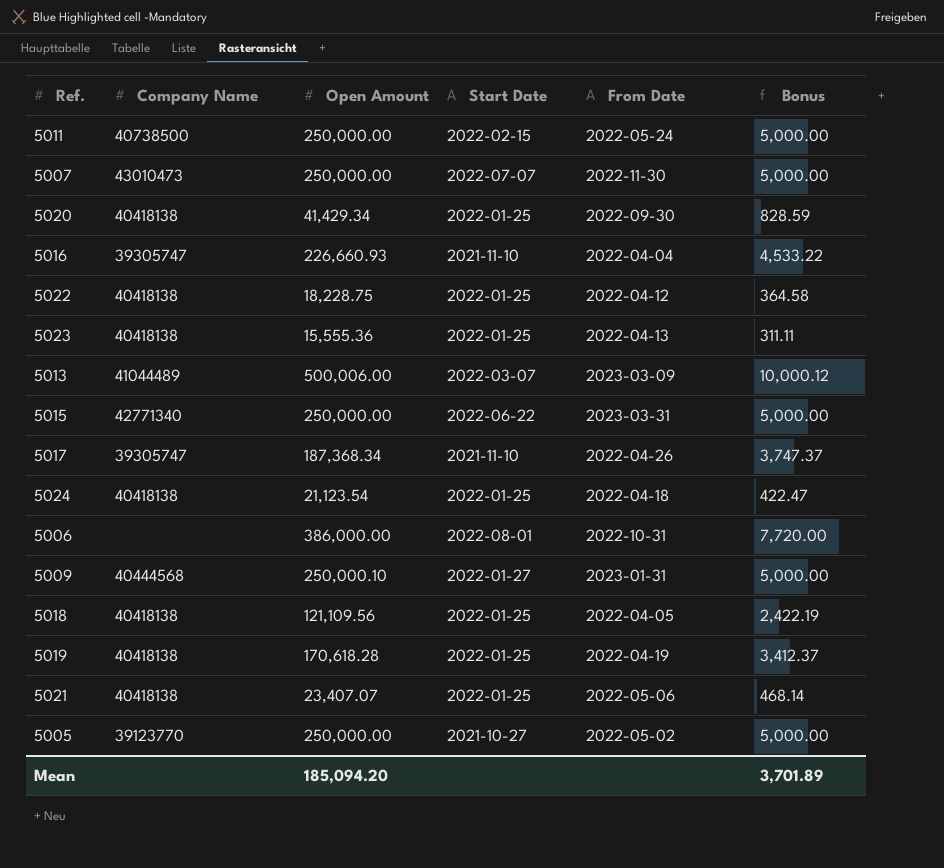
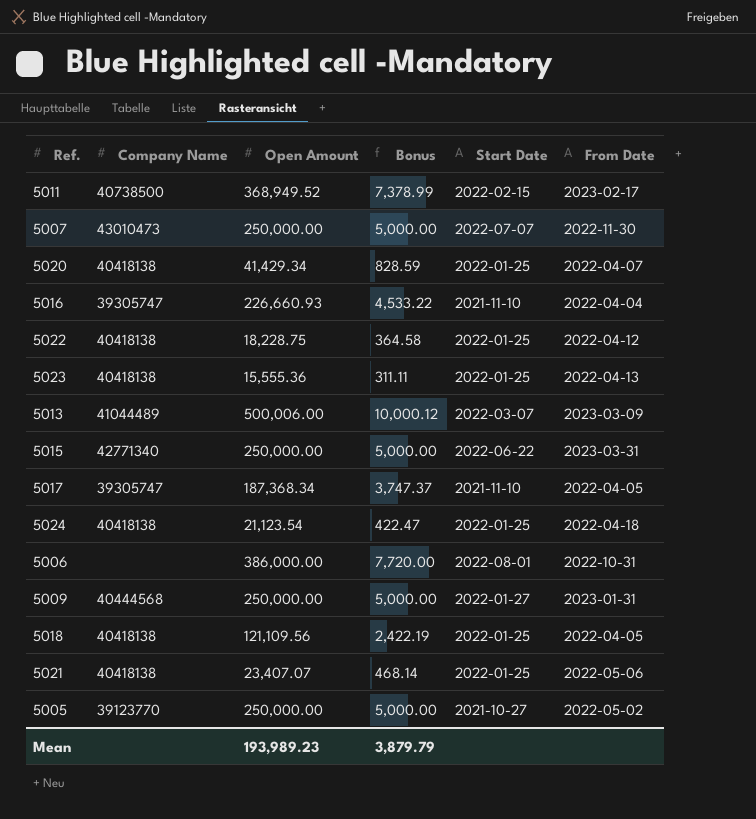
column Bonus | position: 6 -> 4
row 5019: 40418138 | 170,618.28 | 2022-01-25 | 2022-04-19 | 3,412.37 -> none
5011 | Open Amount: 250,000.00 -> 368,949.52
5011 | Bonus: 5,000.00 -> 7,378.99
5011 | From Date: 2022-05-24 -> 2023-02-17
5020 | From Date: 2022-09-30 -> 2022-04-07
5017 | From Date: 2022-04-26 -> 2022-04-05
5009 | Open Amount: 250,000.10 -> 250,000.00
Mean | Open Amount: 185,094.20 -> 193,989.23
Mean | Bonus: 3,701.89 -> 3,879.79

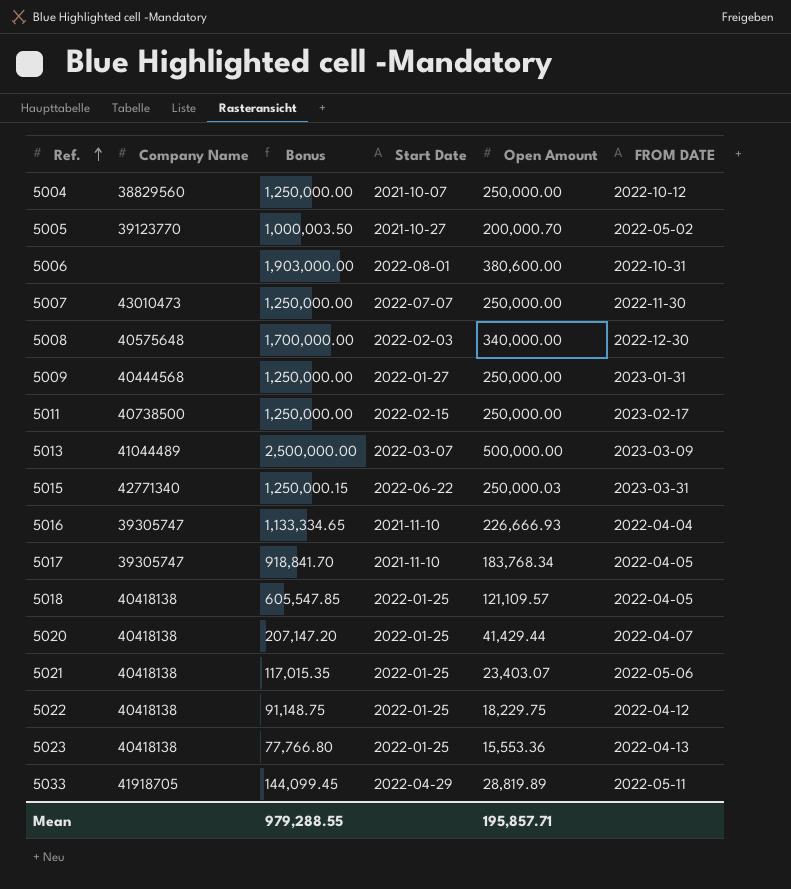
row order: none -> Ref. ascending
column Bonus | formula: [Open Amount] * 0.02 -> [Open Amount] * 5
column Open Amount | position: 3 -> 5
column name: From Date -> FROM DATE
row 5024: 40418138 | 21,123.54 | 422.47 | 2022-01-25 | 2022-04-18 -> none
row 5004: none -> 38829560 | 1,250,000.00 | 2021-10-07 | 250,000.00 | 2022-10-12
5005 | Open Amount: 250,000.00 -> 200,000.70
5006 | Open Amount: 386,000.00 -> 380,600.00
row 5008: none -> 40575648 | 1,700,000.00 | 2022-02-03 | 340,000.00 | 2022-12-30
5011 | Open Amount: 368,949.52 -> 250,000.00
5013 | Open Amount: 500,006.00 -> 500,000.00
5015 | Open Amount: 250,000.00 -> 250,000.03
5016 | Open Amount: 226,660.93 -> 226,666.93
5017 | Open Amount: 187,368.34 -> 183,768.34
5018 | Open Amount: 121,109.56 -> 121,109.57
5020 | Open Amount: 41,429.34 -> 41,429.44
5021 | Open Amount: 23,407.07 -> 23,403.07
5022 | Open Amount: 18,228.75 -> 18,229.75
5023 | Open Amount: 15,555.36 -> 15,553.36
row 5033: none -> 41918705 | 144,099.45 | 2022-04-29 | 28,819.89 | 2022-05-11
Mean | Bonus: 3,879.79 -> 979,288.55
Mean | Open Amount: 193,989.23 -> 195,857.71

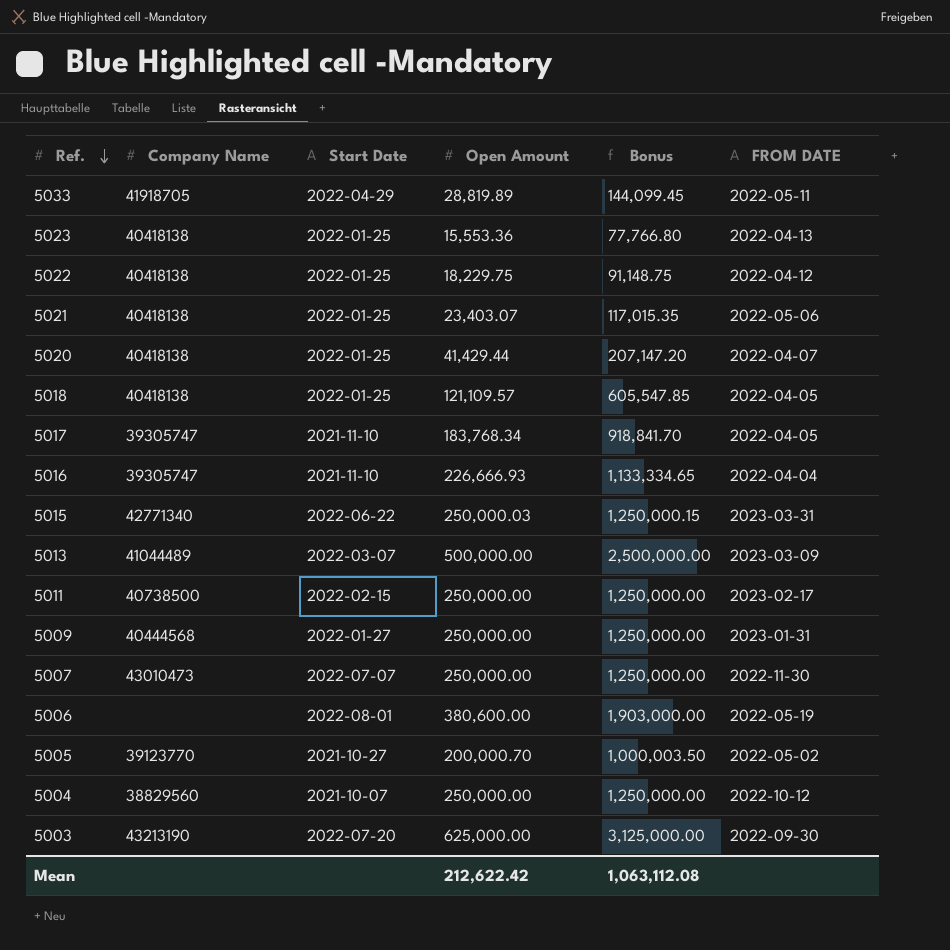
row order: Ref. ascending -> Ref. descending
column Bonus | position: 3 -> 5
row 5008: 40575648 | 1,700,000.00 | 2022-02-03 | 340,000.00 | 2022-12-30 -> none
5006 | FROM DATE: 2022-10-31 -> 2022-05-19
row 5003: none -> 43213190 | 2022-07-20 | 625,000.00 | 3,125,000.00 | 2022-09-30
Mean | Open Amount: 195,857.71 -> 212,622.42
Mean | Bonus: 979,288.55 -> 1,063,112.08

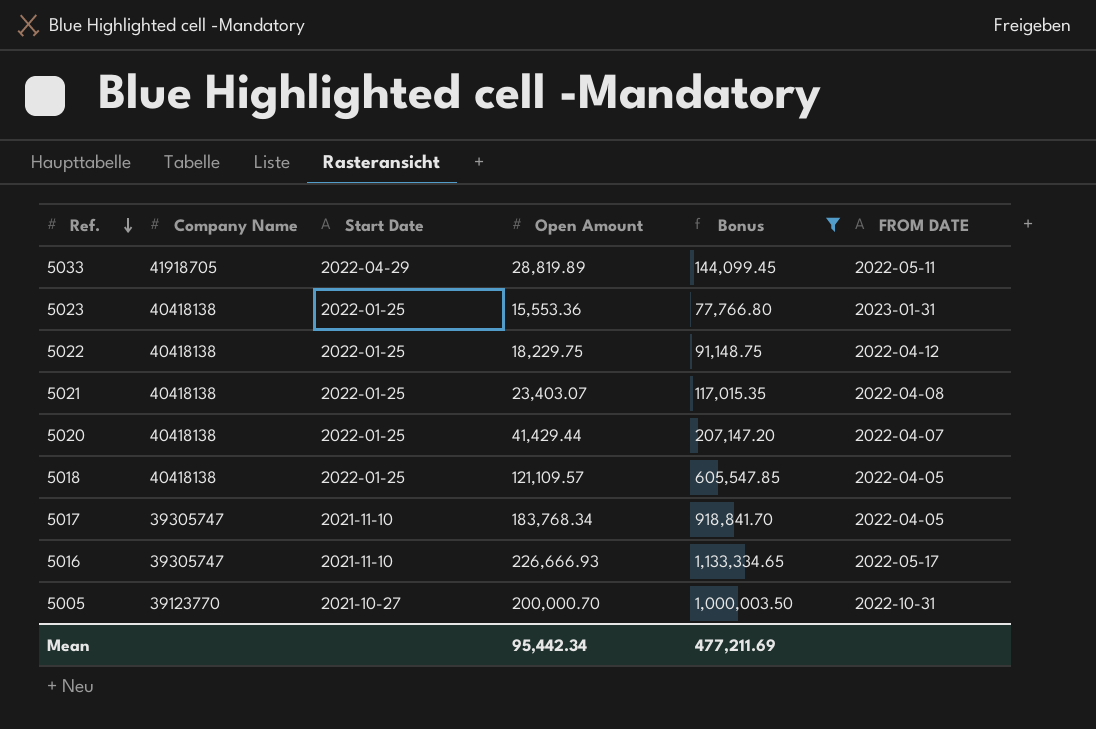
filter: none -> Bonus <= 1,133,334.65
5023 | FROM DATE: 2022-04-13 -> 2023-01-31
5021 | FROM DATE: 2022-05-06 -> 2022-04-08
5016 | FROM DATE: 2022-04-04 -> 2022-05-17
5005 | FROM DATE: 2022-05-02 -> 2022-10-31
Mean | Open Amount: 212,622.42 -> 95,442.34
Mean | Bonus: 1,063,112.08 -> 477,211.69

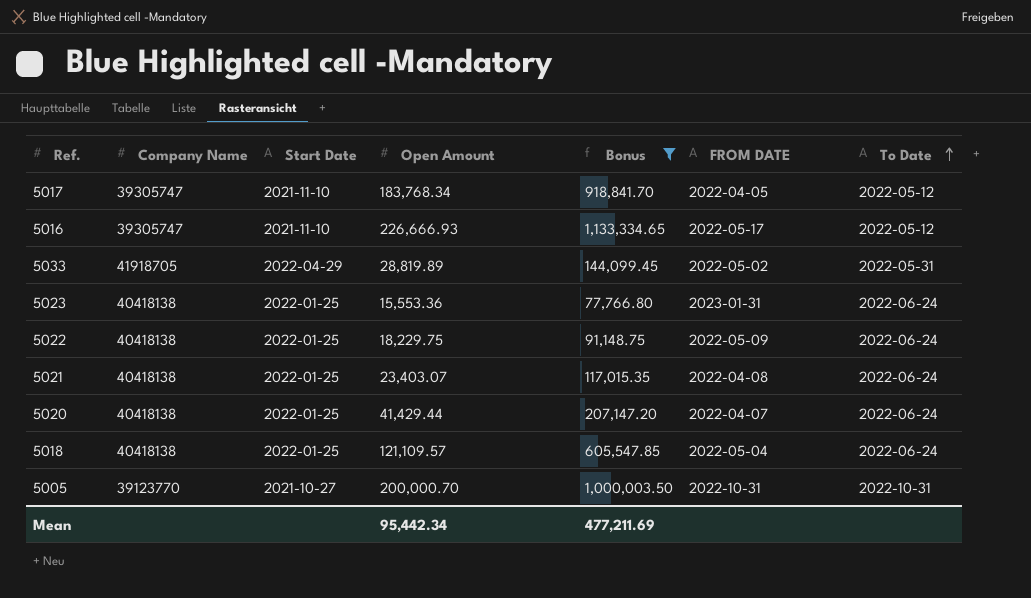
row order: Ref. descending -> To Date ascending
column To Date | position: none -> 7
5033 | FROM DATE: 2022-05-11 -> 2022-05-02
5022 | FROM DATE: 2022-04-12 -> 2022-05-09
5018 | FROM DATE: 2022-04-05 -> 2022-05-04

